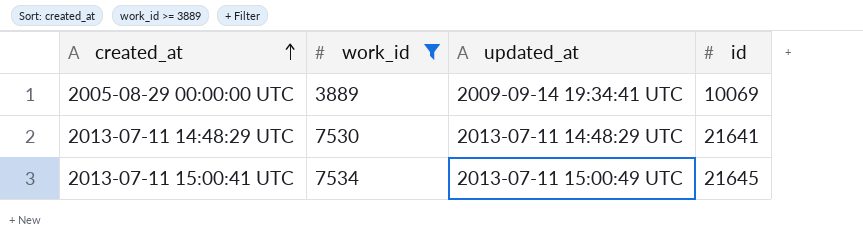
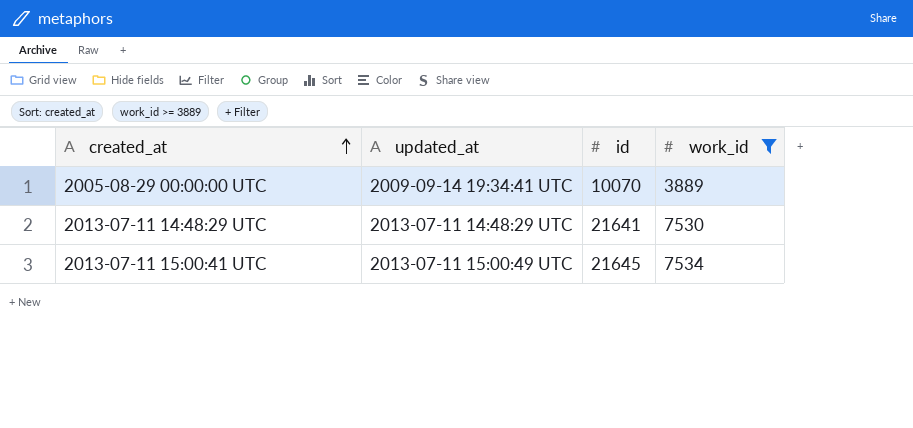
column work_id | position: 2 -> 4
2005-08-29 00:00:00 UTC | id: 10069 -> 10070

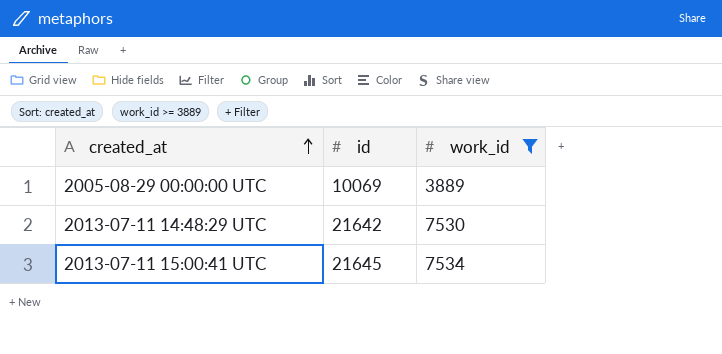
column updated_at | position: 2 -> none
2005-08-29 00:00:00 UTC | id: 10070 -> 10069
2013-07-11 14:48:29 UTC | id: 21641 -> 21642

